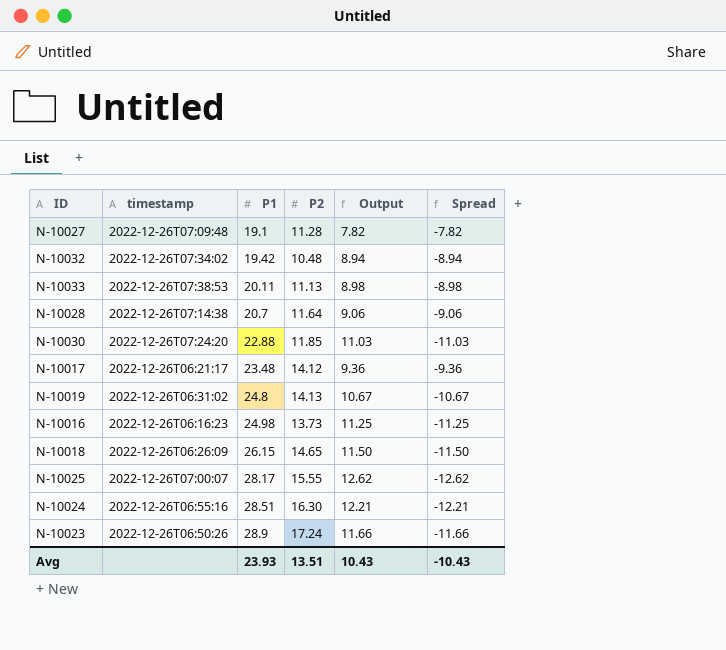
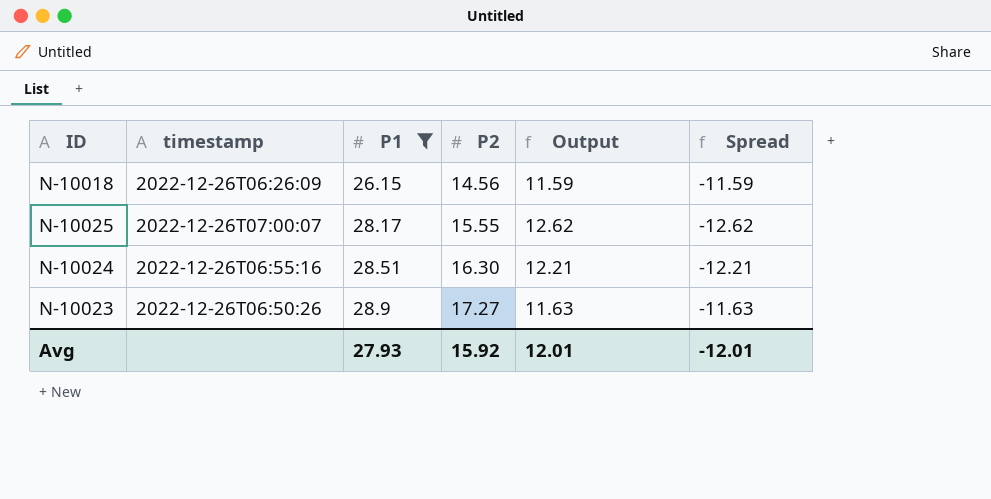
filter: none -> P1 >= 26.15
N-10018 | P2: 14.65 -> 14.56
N-10018 | Output: 11.50 -> 11.59
N-10018 | Spread: -11.50 -> -11.59
N-10023 | P2: 17.24 -> 17.27
N-10023 | Output: 11.66 -> 11.63
N-10023 | Spread: -11.66 -> -11.63
Avg | P1: 23.93 -> 27.93
Avg | P2: 13.51 -> 15.92
Avg | Output: 10.43 -> 12.01
Avg | Spread: -10.43 -> -12.01

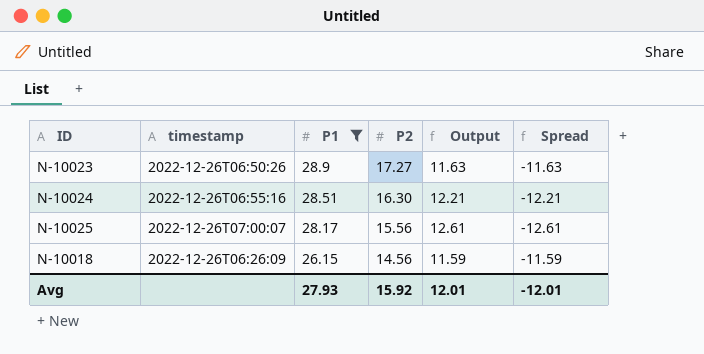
row order: P1 ascending -> P1 descending
N-10025 | P2: 15.55 -> 15.56
N-10025 | Output: 12.62 -> 12.61
N-10025 | Spread: -12.62 -> -12.61

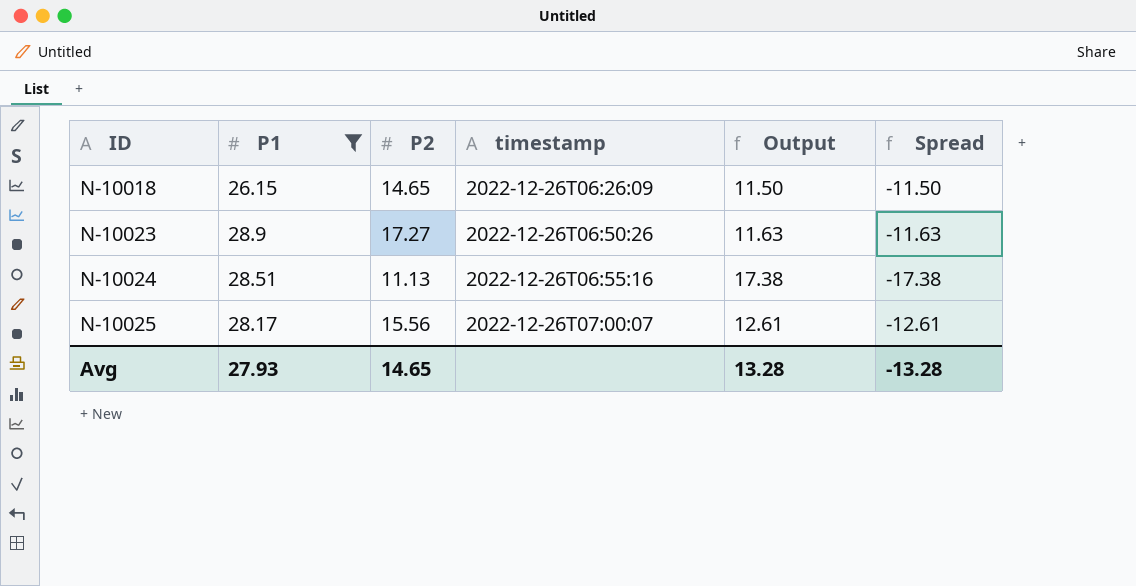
row order: P1 descending -> ID ascending
column timestamp | position: 2 -> 4
N-10018 | P2: 14.56 -> 14.65
N-10018 | Output: 11.59 -> 11.50
N-10018 | Spread: -11.59 -> -11.50
N-10024 | P2: 16.30 -> 11.13
N-10024 | Output: 12.21 -> 17.38
N-10024 | Spread: -12.21 -> -17.38
Avg | P2: 15.92 -> 14.65
Avg | Output: 12.01 -> 13.28
Avg | Spread: -12.01 -> -13.28

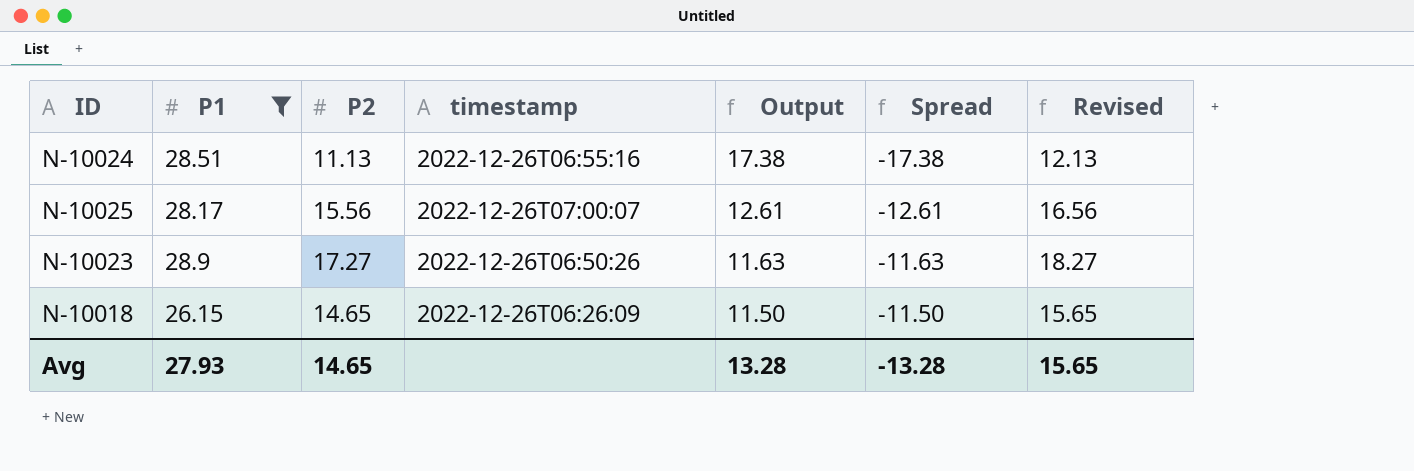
row order: ID ascending -> Output descending
column Revised | formula: none -> [P2] + 1

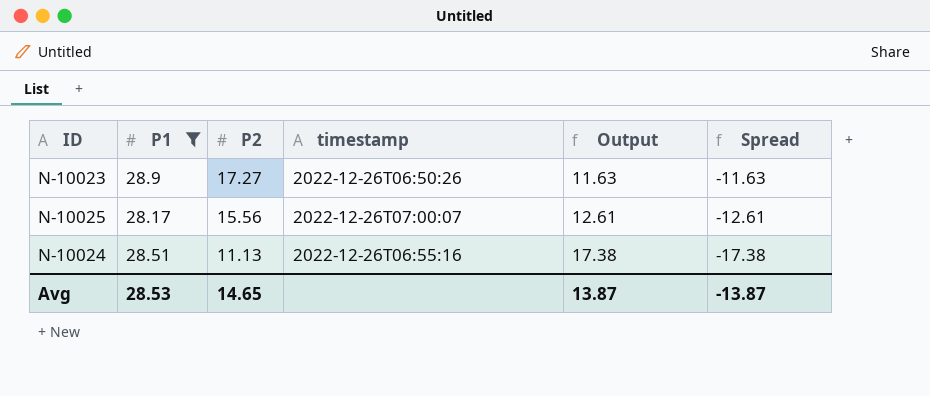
row order: Output descending -> P2 descending
column Revised | formula: [P2] + 1 -> none
row N-10018: 26.15 | 14.65 | 2022-12-26T06:26:09 | 11.50 | -11.50 | 15.65 -> none
Avg | P1: 27.93 -> 28.53
Avg | Output: 13.28 -> 13.87
Avg | Spread: -13.28 -> -13.87

